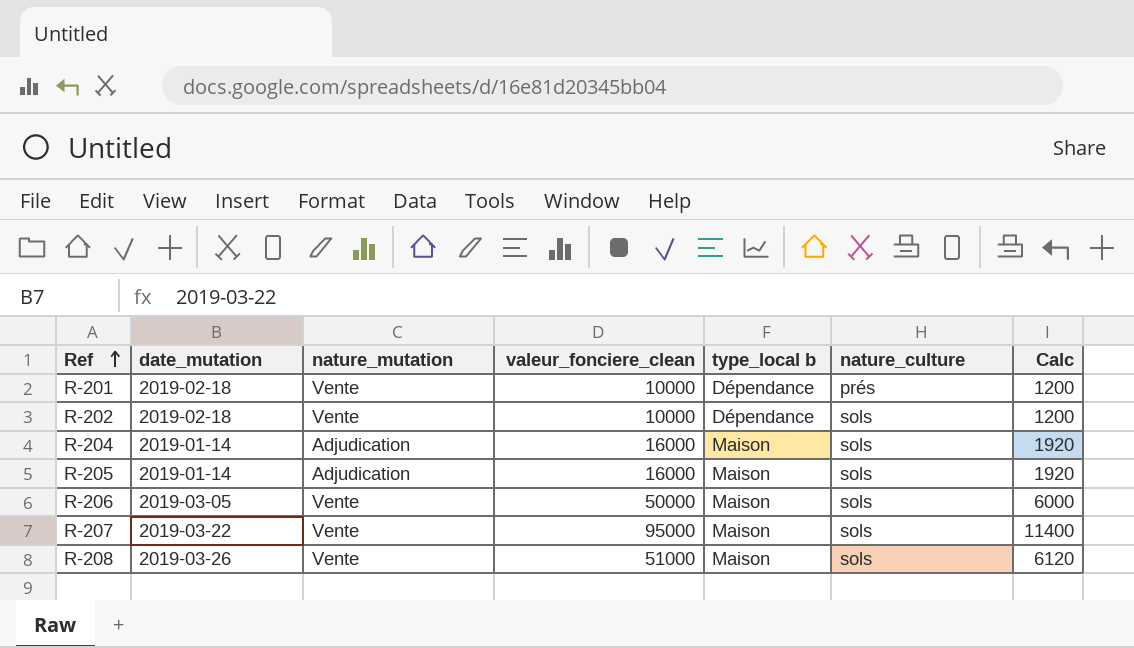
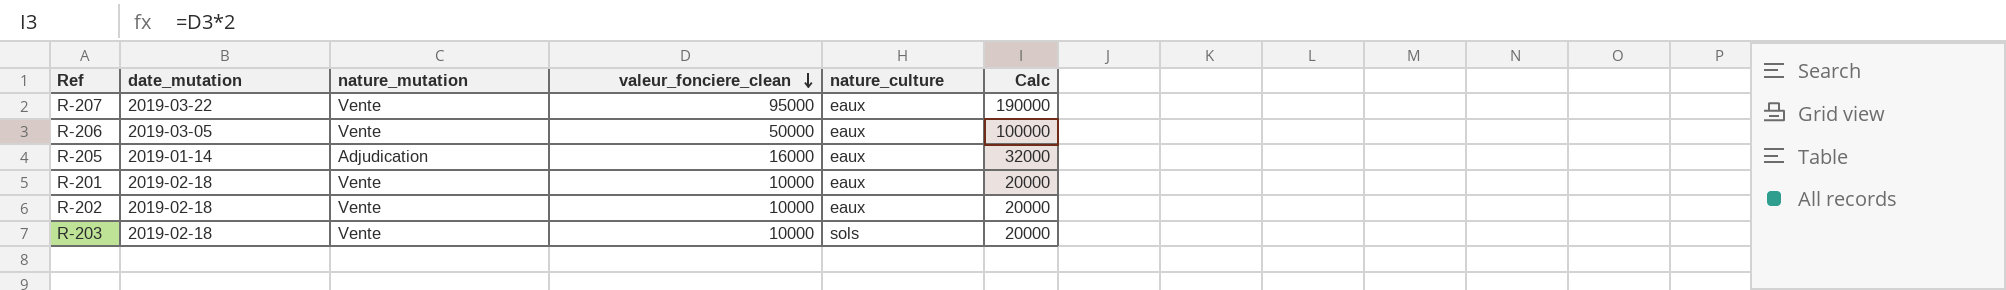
row order: Ref ascending -> valeur_fonciere_clean descending
column type_local b | position: 5 -> none
column Calc | formula: [valeur_fonciere_clean] * 0.12 -> [valeur_fonciere_clean] * 2
row R-204: 2019-01-14 | Adjudication | 16000 | Maison | sols | 1920 -> none
row R-208: 2019-03-26 | Vente | 51000 | Maison | sols | 6120 -> none
R-207 | nature_culture: sols -> eaux
R-206 | nature_culture: sols -> eaux
R-205 | nature_culture: sols -> eaux
R-201 | nature_culture: prés -> eaux
R-202 | nature_culture: sols -> eaux
row R-203: none -> 2019-02-18 | Vente | 10000 | sols | 20000

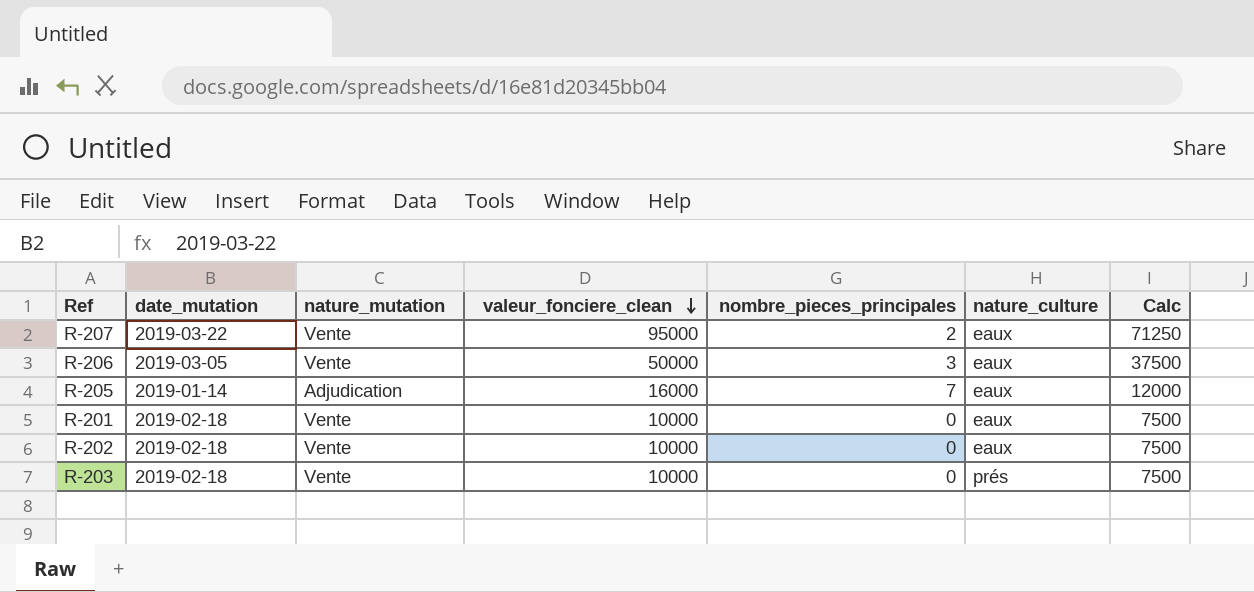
column nombre_pieces_principales | position: none -> 5
column Calc | formula: [valeur_fonciere_clean] * 2 -> [valeur_fonciere_clean] * 0.75
R-203 | nature_culture: sols -> prés

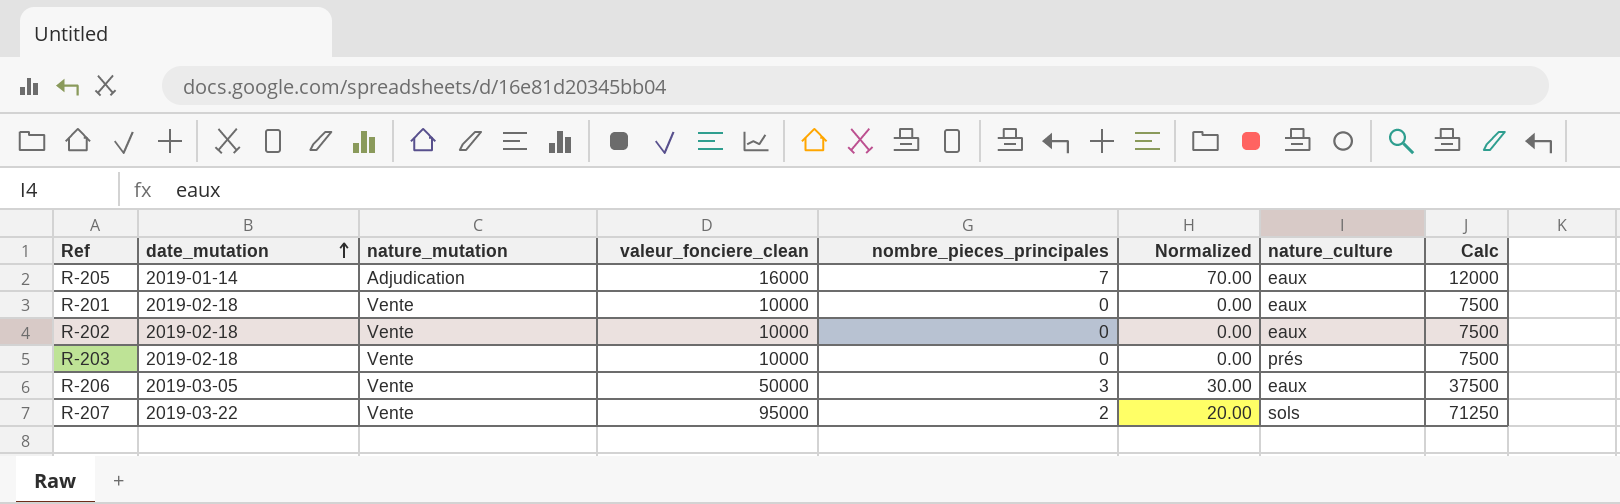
row order: valeur_fonciere_clean descending -> date_mutation ascending
column Normalized | formula: none -> [nombre_pieces_principales] * 10
R-207 | nature_culture: eaux -> sols

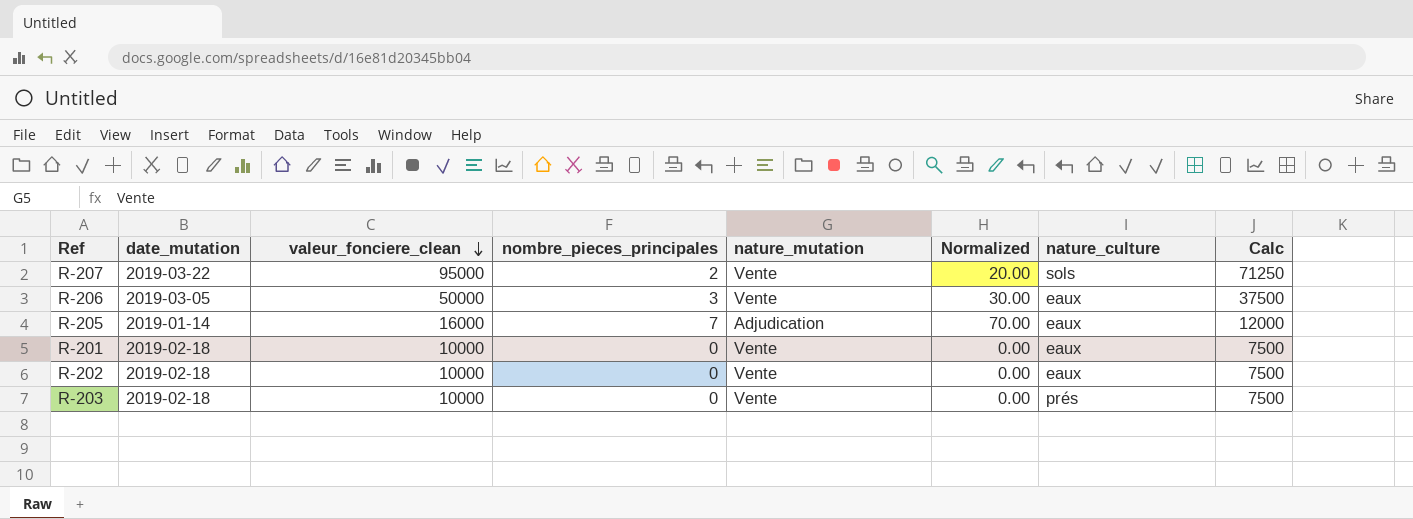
row order: date_mutation ascending -> valeur_fonciere_clean descending
column nature_mutation | position: 3 -> 5

